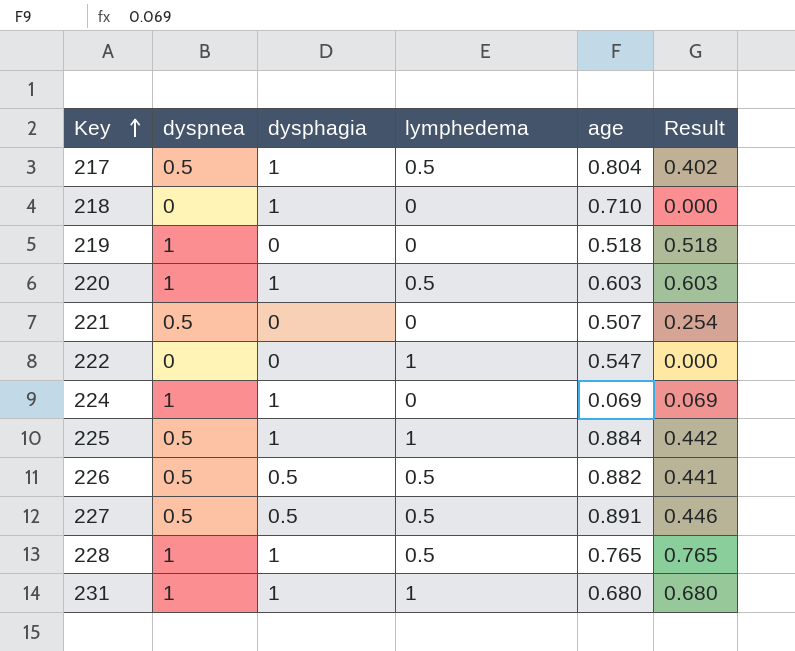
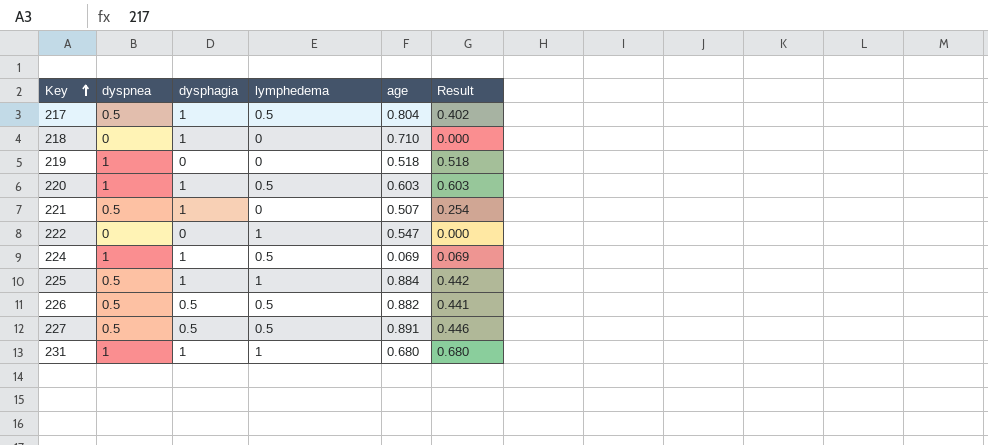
row 228: 1 | 1 | 0.5 | 0.765 | 0.765 -> none
221 | dysphagia: 0 -> 1
224 | lymphedema: 0 -> 0.5

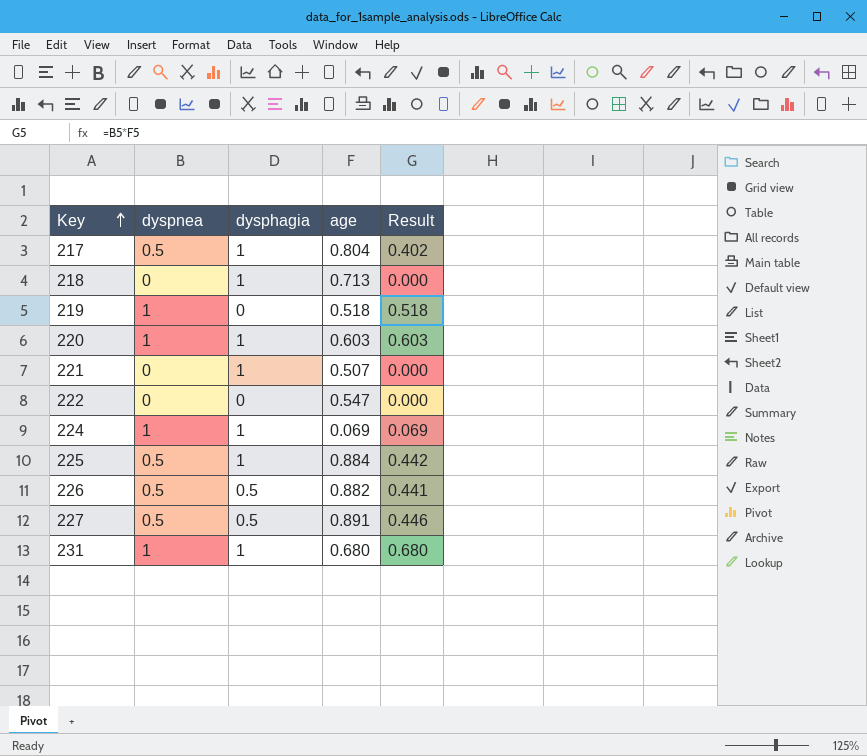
column lymphedema | position: 4 -> none
218 | age: 0.710 -> 0.713
221 | dyspnea: 0.5 -> 0
221 | Result: 0.254 -> 0.000

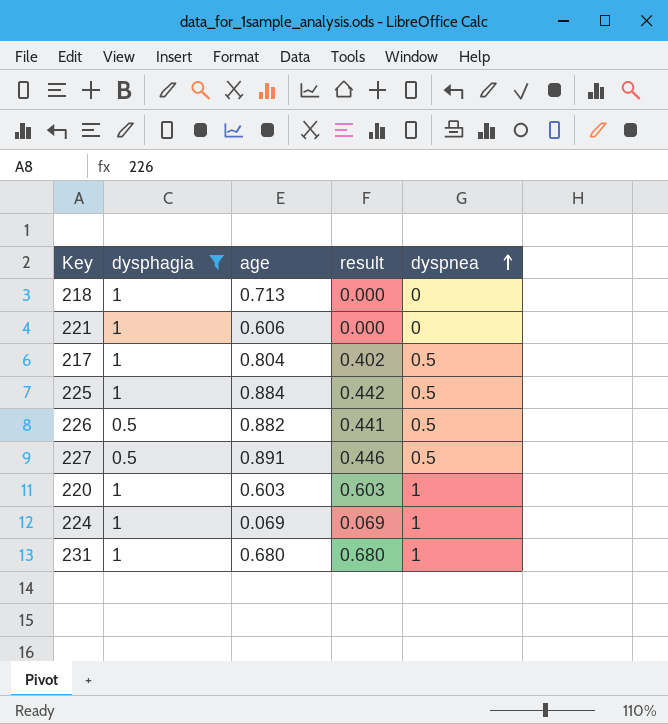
filter: none -> dysphagia != 0
row order: Key ascending -> dyspnea ascending
column name: Result -> result
column dyspnea | position: 2 -> 5
221 | age: 0.507 -> 0.606

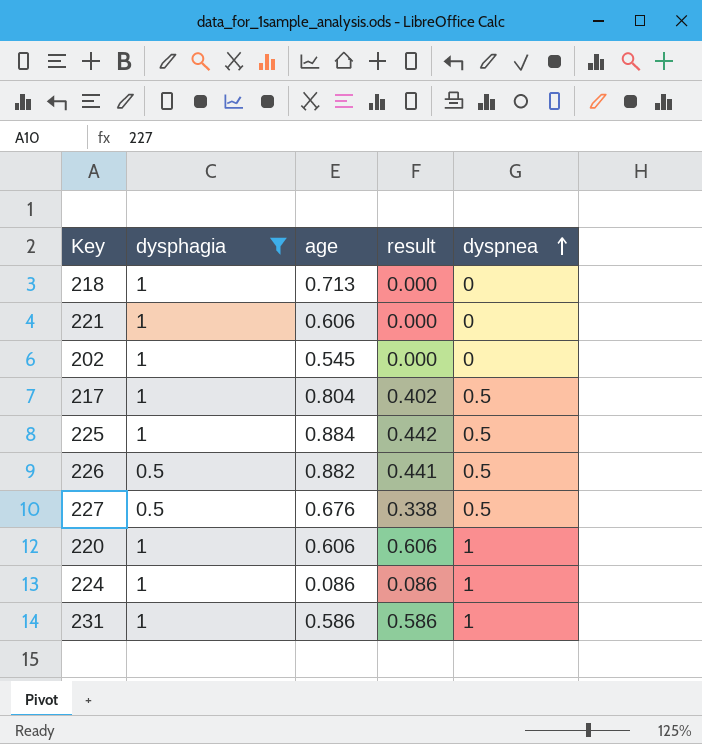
row 202: none -> 1 | 0.545 | 0.000 | 0
227 | age: 0.891 -> 0.676
227 | result: 0.446 -> 0.338
220 | age: 0.603 -> 0.606
220 | result: 0.603 -> 0.606
224 | age: 0.069 -> 0.086
224 | result: 0.069 -> 0.086
231 | age: 0.680 -> 0.586
231 | result: 0.680 -> 0.586

